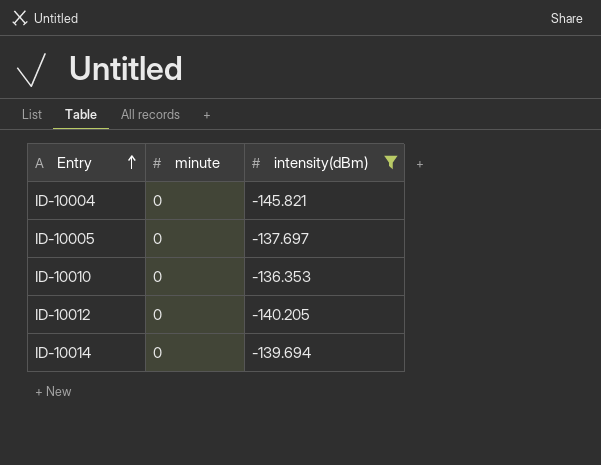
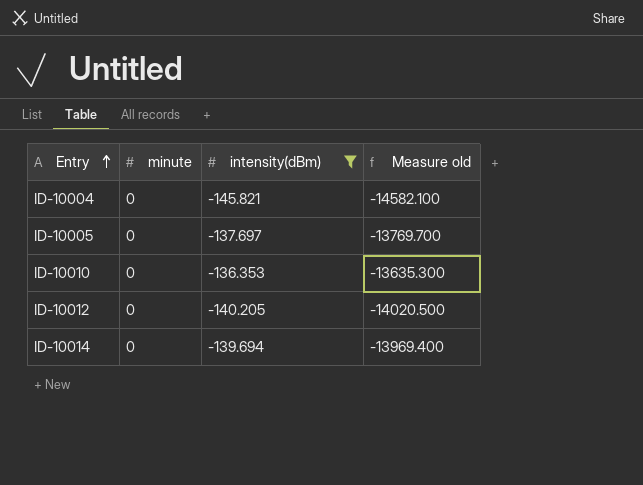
column Measure old | formula: none -> [intensity(dBm)] * 100

